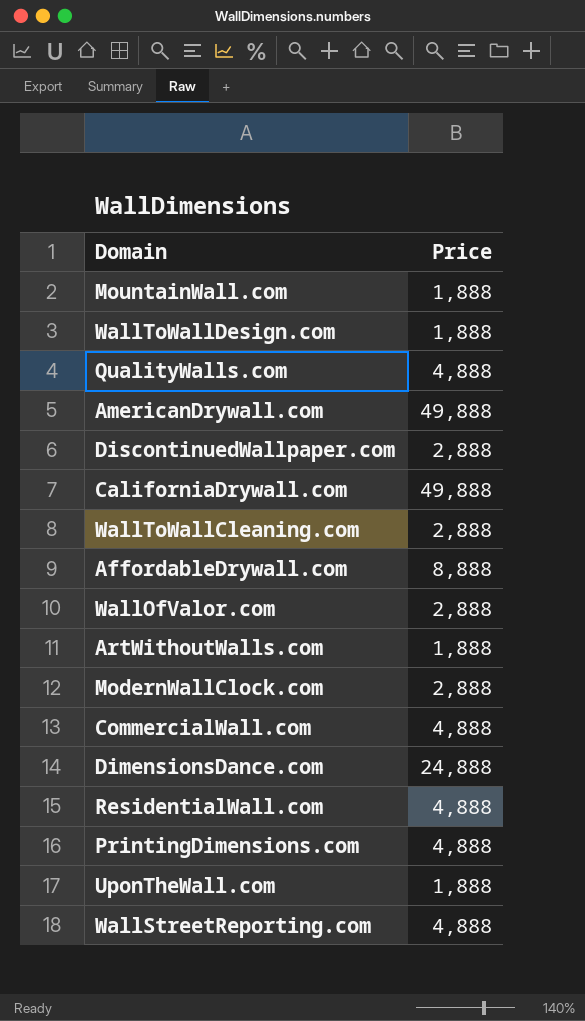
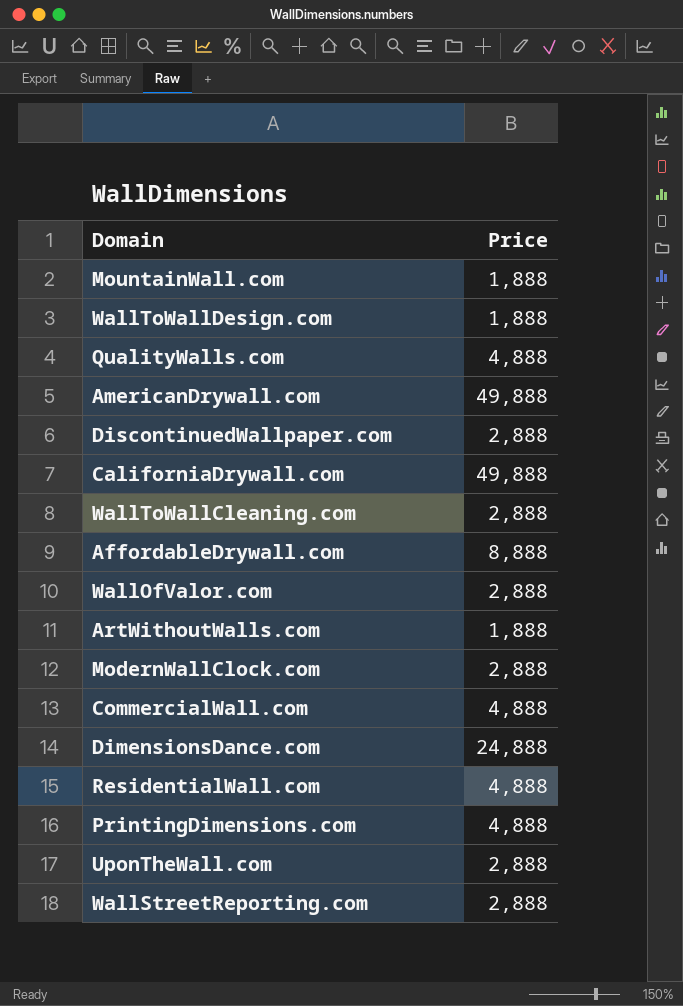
UponTheWall.com | Price: 1,888 -> 2,888
WallStreetReporting.com | Price: 4,888 -> 2,888

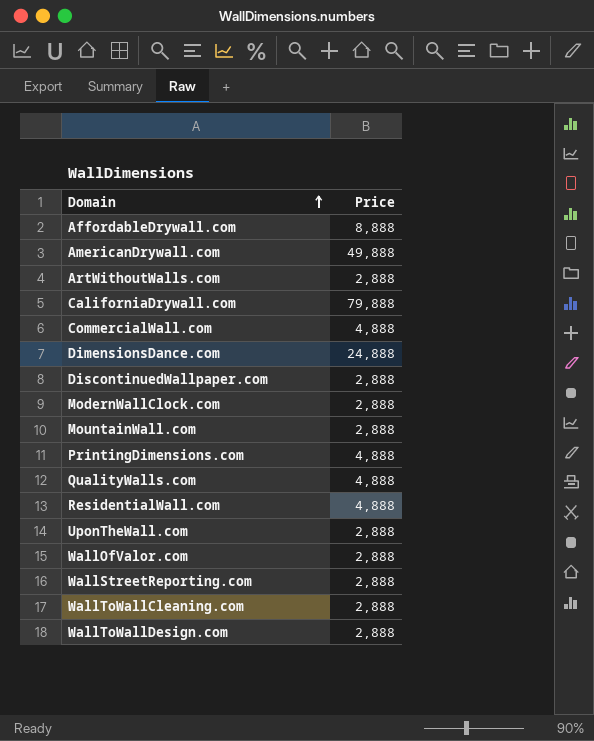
row order: none -> Domain ascending
ArtWithoutWalls.com | Price: 1,888 -> 2,888
CaliforniaDrywall.com | Price: 49,888 -> 79,888
MountainWall.com | Price: 1,888 -> 2,888
WallToWallDesign.com | Price: 1,888 -> 2,888

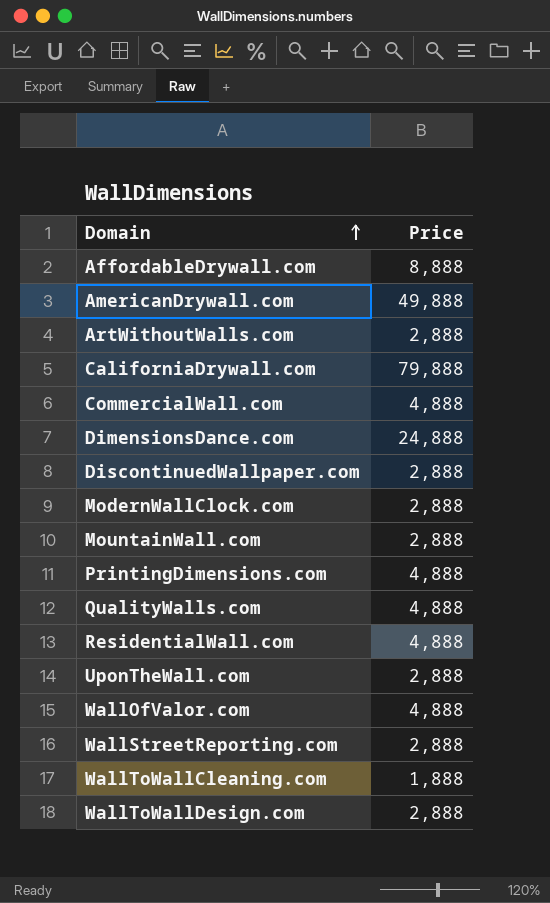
WallOfValor.com | Price: 2,888 -> 4,888
WallToWallCleaning.com | Price: 2,888 -> 1,888

